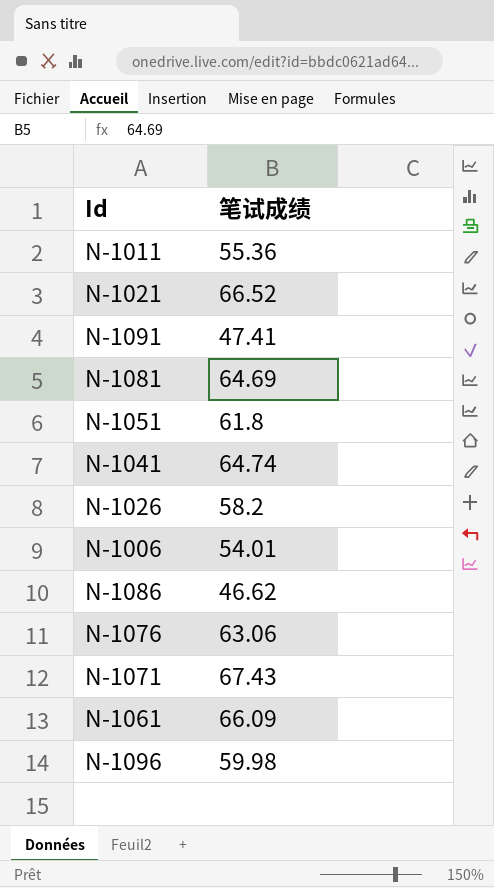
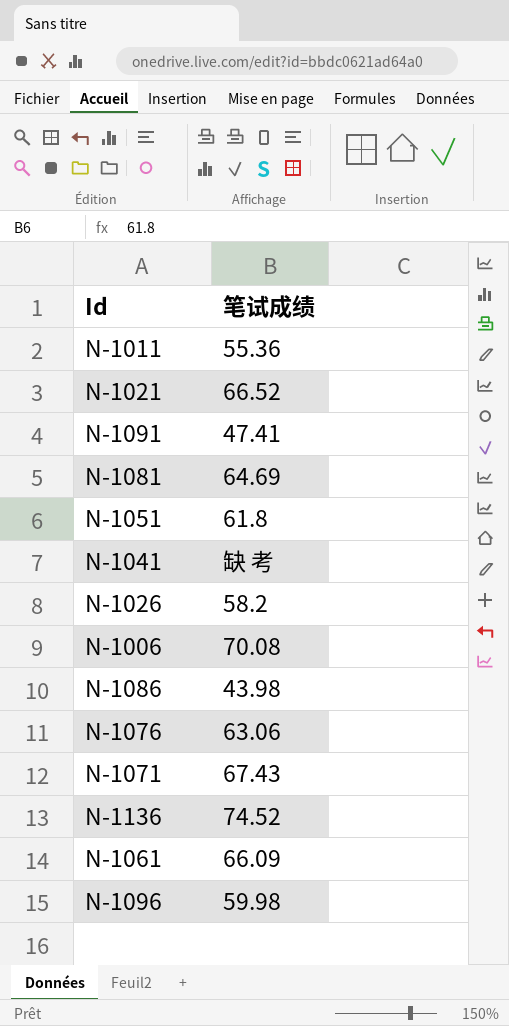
N-1041 | 笔试成绩: 64.74 -> 缺 考
N-1006 | 笔试成绩: 54.01 -> 70.08
N-1086 | 笔试成绩: 46.62 -> 43.98
row N-1136: none -> 74.52

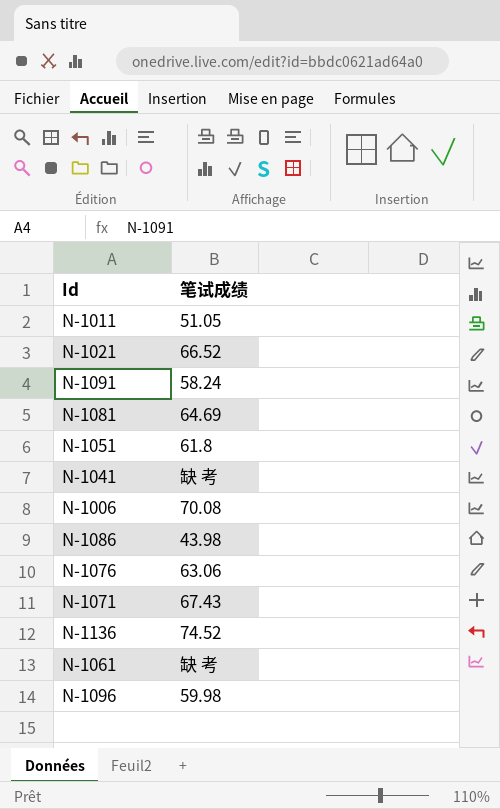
row N-1026: 58.2 -> none
N-1011 | 笔试成绩: 55.36 -> 51.05
N-1091 | 笔试成绩: 47.41 -> 58.24
N-1061 | 笔试成绩: 66.09 -> 缺 考

